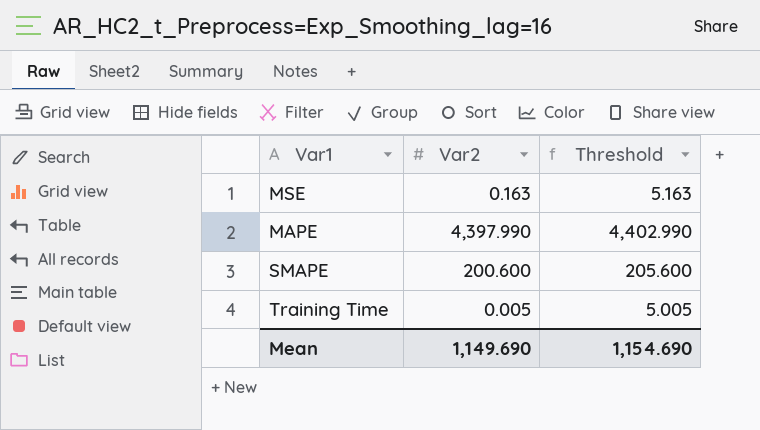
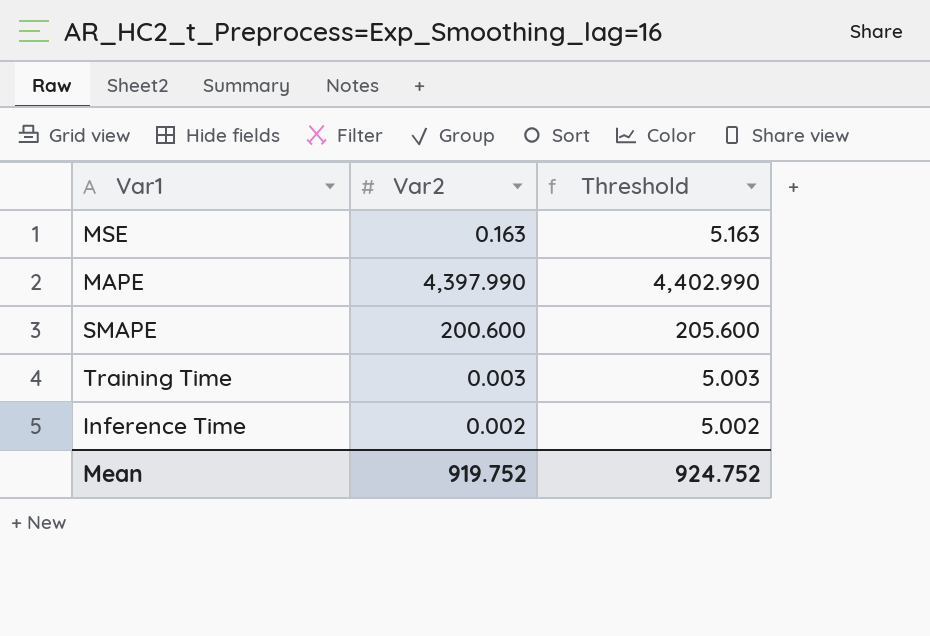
Training Time | Var2: 0.005 -> 0.003
Training Time | Threshold: 5.005 -> 5.003
row Inference Time: none -> 0.002 | 5.002
Mean | Var2: 1,149.690 -> 919.752
Mean | Threshold: 1,154.690 -> 924.752

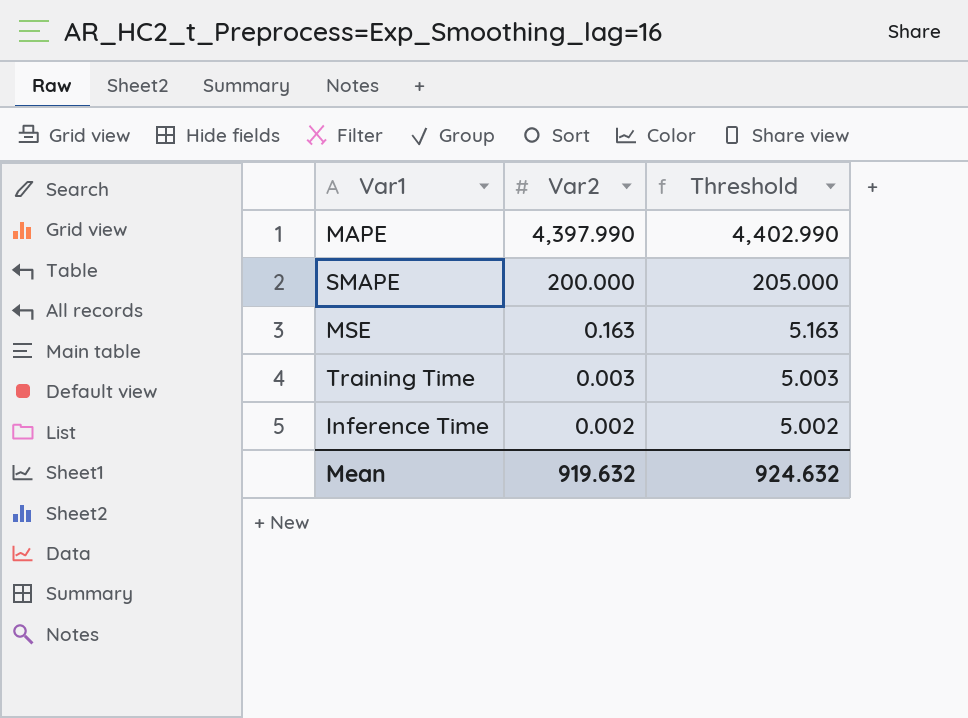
row order: none -> Var2 descending
SMAPE | Var2: 200.600 -> 200.000
SMAPE | Threshold: 205.600 -> 205.000
Mean | Var2: 919.752 -> 919.632
Mean | Threshold: 924.752 -> 924.632

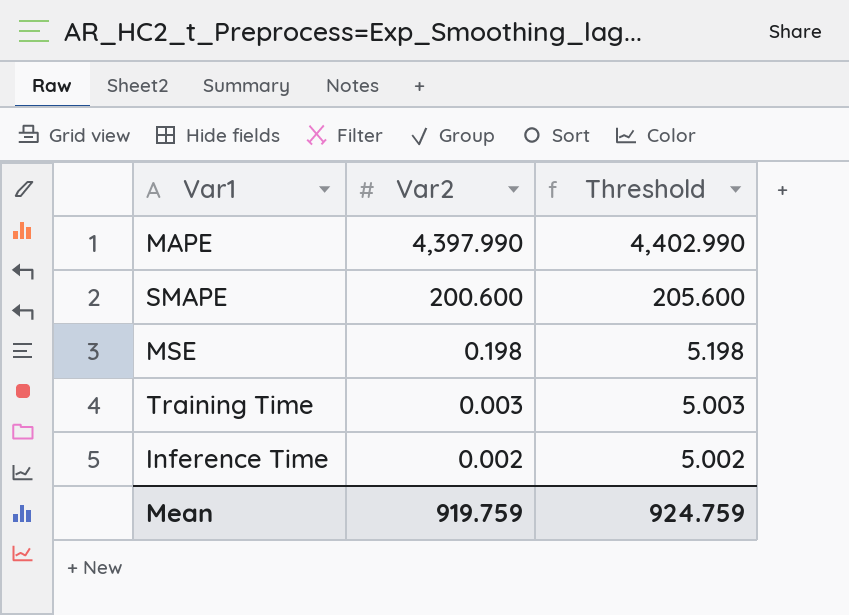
SMAPE | Var2: 200.000 -> 200.600
SMAPE | Threshold: 205.000 -> 205.600
MSE | Var2: 0.163 -> 0.198
MSE | Threshold: 5.163 -> 5.198
Mean | Var2: 919.632 -> 919.759
Mean | Threshold: 924.632 -> 924.759

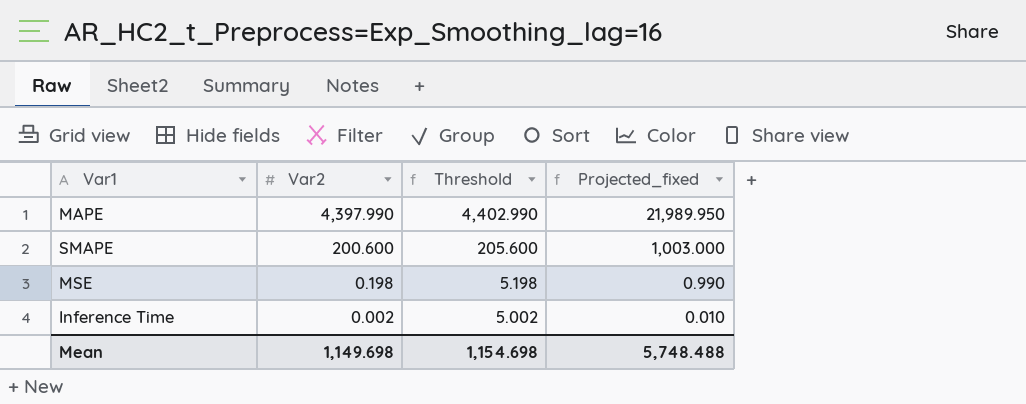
column Projected_fixed | formula: none -> [Var2] * 5
row Training Time: 0.003 | 5.003 -> none
Mean | Var2: 919.759 -> 1,149.698
Mean | Threshold: 924.759 -> 1,154.698

